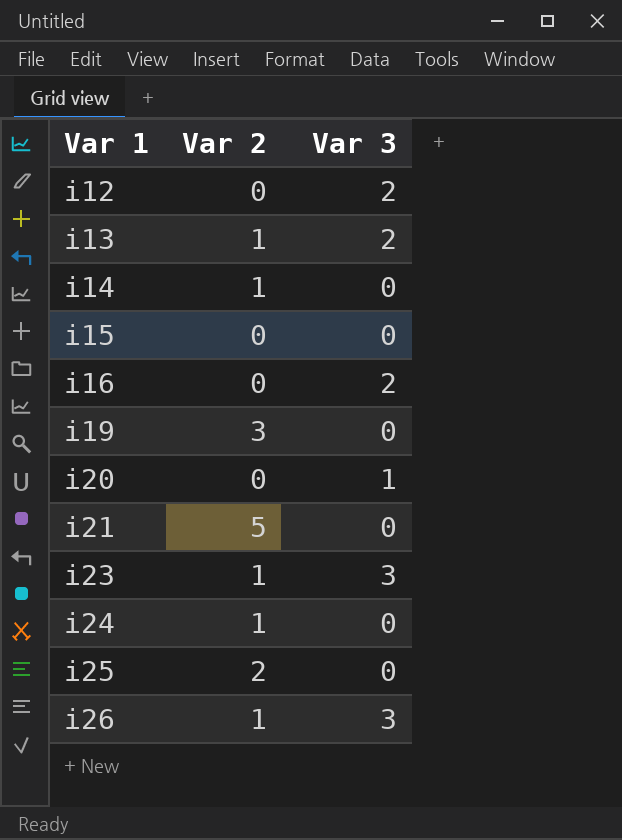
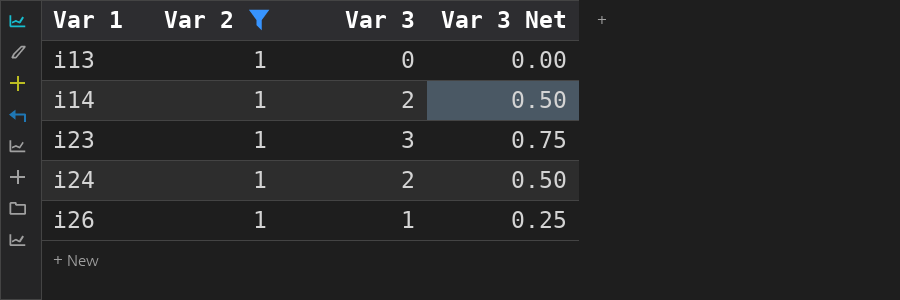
filter: none -> Var 2 = 1
column Var 3 Net | formula: none -> [Var 3] * 0.25
i13 | Var 3: 2 -> 0
i14 | Var 3: 0 -> 2
i24 | Var 3: 0 -> 2
i26 | Var 3: 3 -> 1

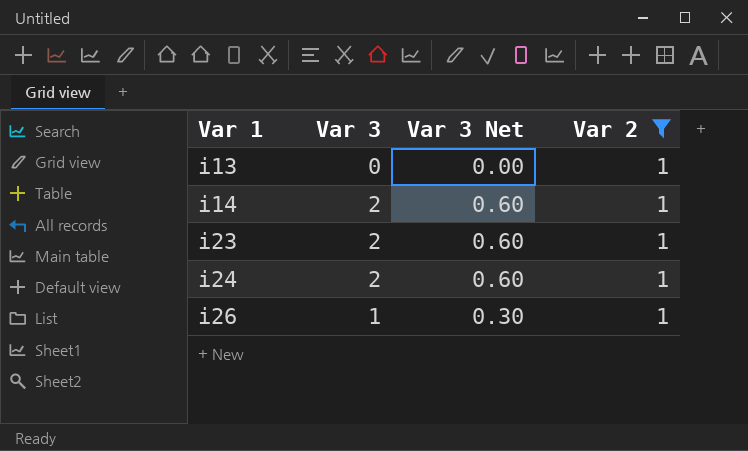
column Var 3 Net | formula: [Var 3] * 0.25 -> [Var 3] * 0.3
column Var 2 | position: 2 -> 4
i23 | Var 3: 3 -> 2

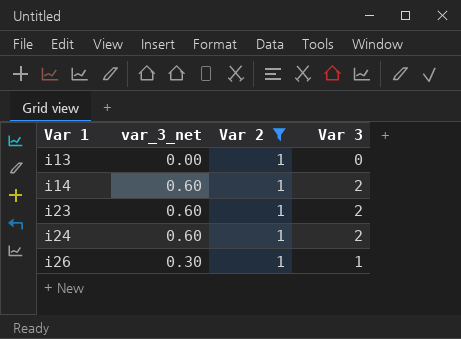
column name: Var 3 Net -> var_3_net
column Var 3 | position: 2 -> 4

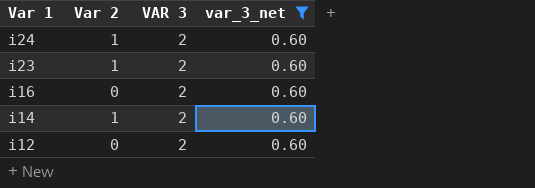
filter: Var 2 = 1 -> var_3_net = 0.60
row order: Var 1 ascending -> Var 1 descending
column name: Var 3 -> VAR 3
column var_3_net | position: 2 -> 4

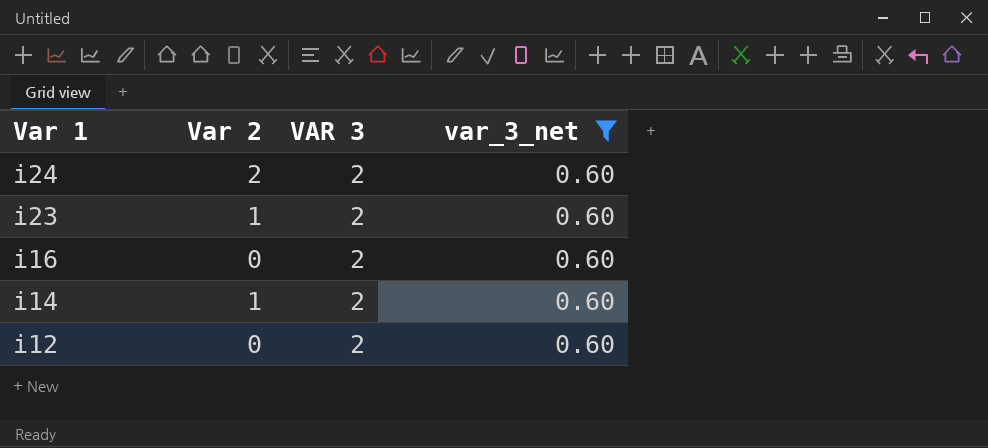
i24 | Var 2: 1 -> 2

